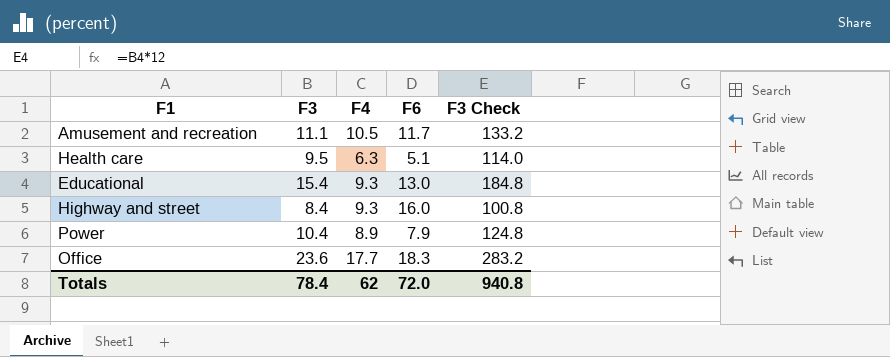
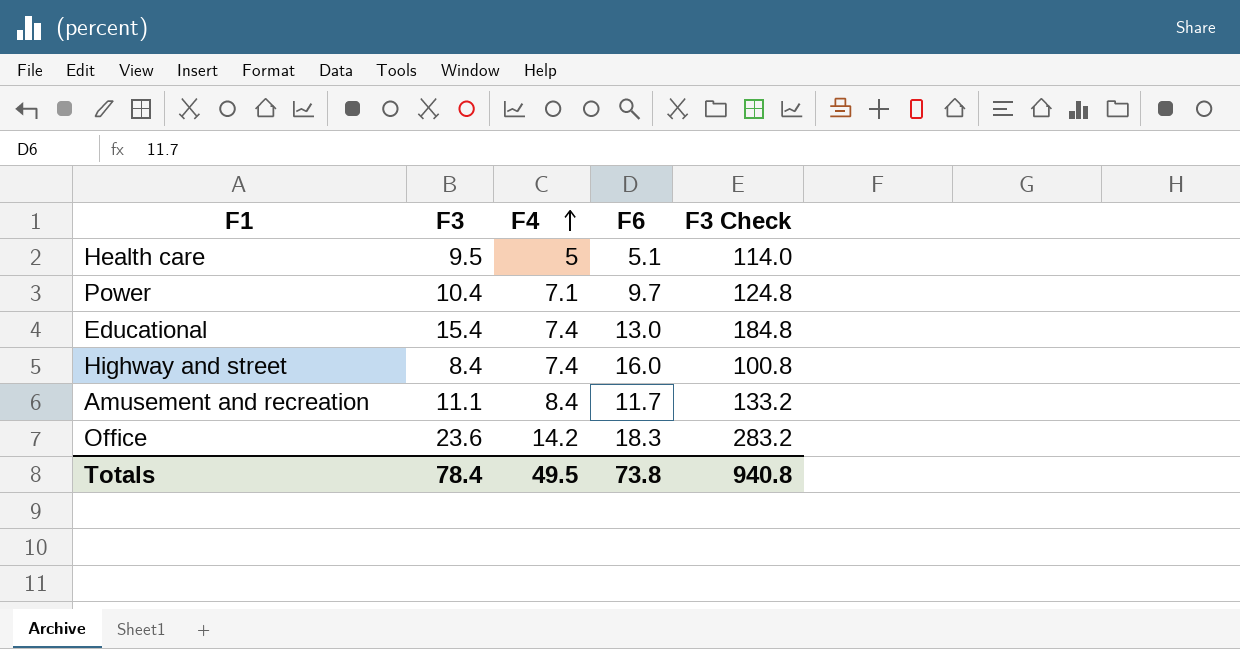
row order: none -> F4 ascending
Health care | F4: 6.3 -> 5
Power | F4: 8.9 -> 7.1
Power | F6: 7.9 -> 9.7
Educational | F4: 9.3 -> 7.4
Highway and street | F4: 9.3 -> 7.4
Amusement and recreation | F4: 10.5 -> 8.4
Office | F4: 17.7 -> 14.2
Totals | F4: 62 -> 49.5
Totals | F6: 72.0 -> 73.8

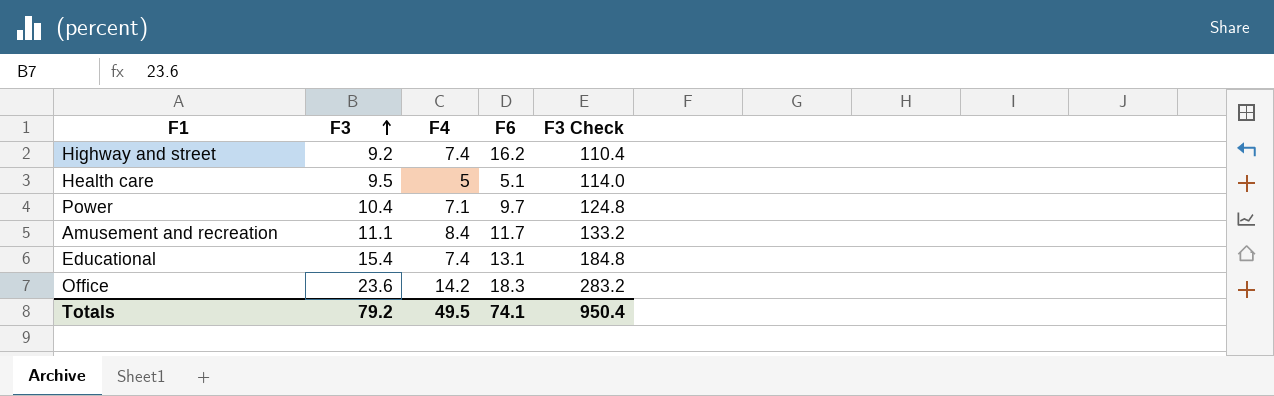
row order: F4 ascending -> F3 ascending
Highway and street | F3: 8.4 -> 9.2
Highway and street | F6: 16.0 -> 16.2
Highway and street | F3 Check: 100.8 -> 110.4
Educational | F6: 13.0 -> 13.1
Totals | F3: 78.4 -> 79.2
Totals | F6: 73.8 -> 74.1
Totals | F3 Check: 940.8 -> 950.4

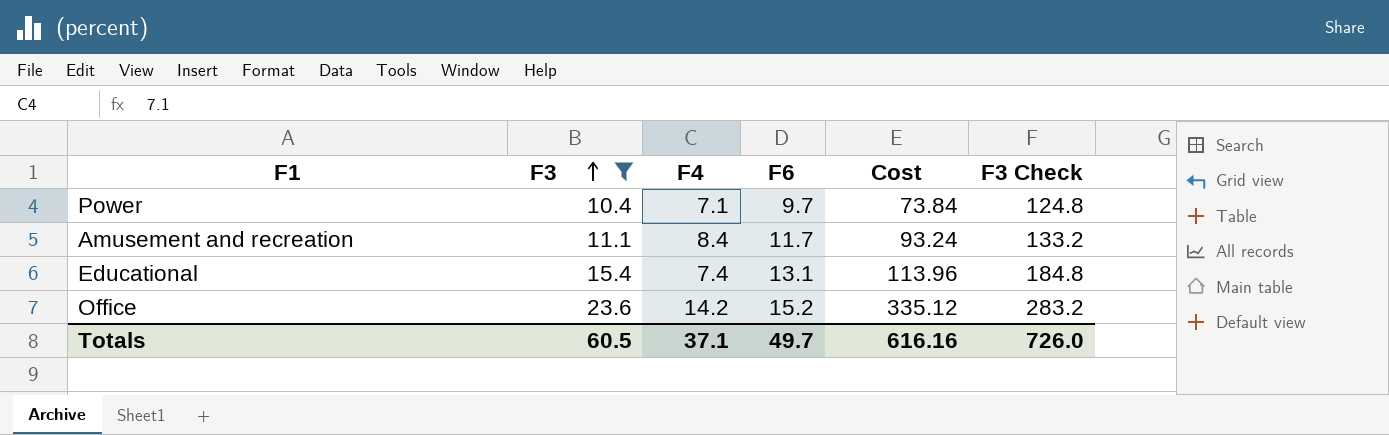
filter: none -> F3 >= 10.4
column Cost | formula: none -> [F3] * [F4]
Office | F6: 18.3 -> 15.2
Totals | F3: 79.2 -> 60.5
Totals | F4: 49.5 -> 37.1
Totals | F6: 74.1 -> 49.7
Totals | F3 Check: 950.4 -> 726.0

